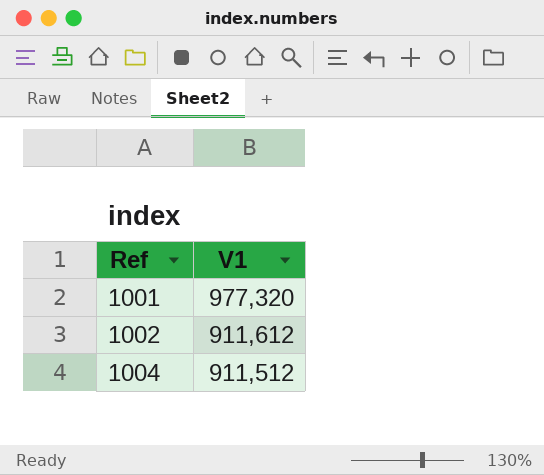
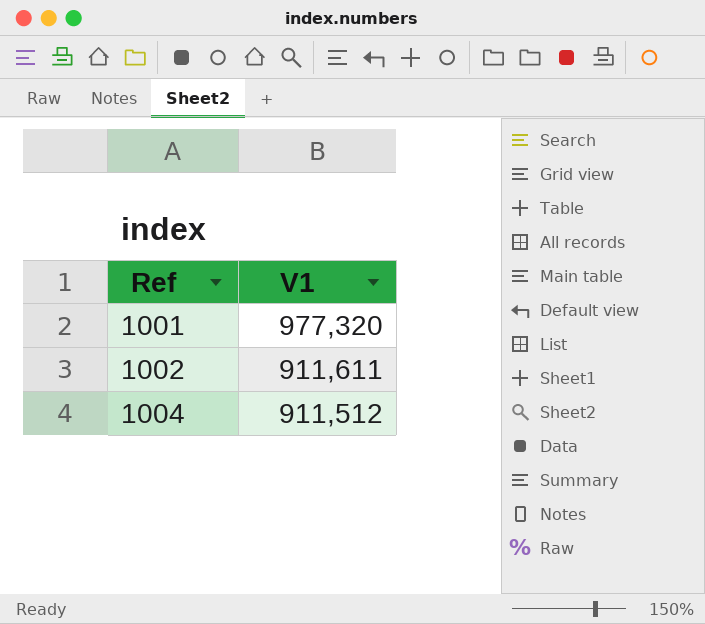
1002 | V1: 911,612 -> 911,611

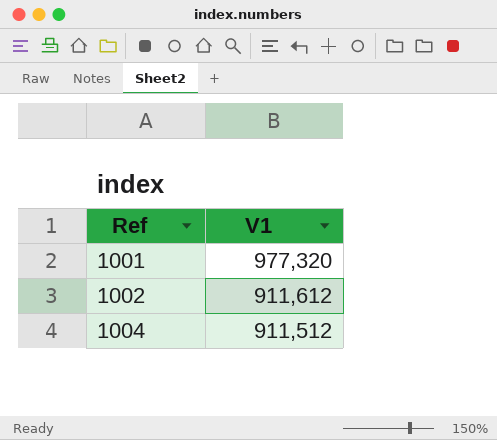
1002 | V1: 911,611 -> 911,612

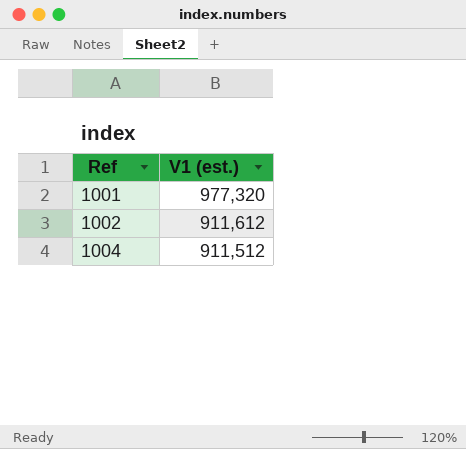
column name: V1 -> V1 (est.)

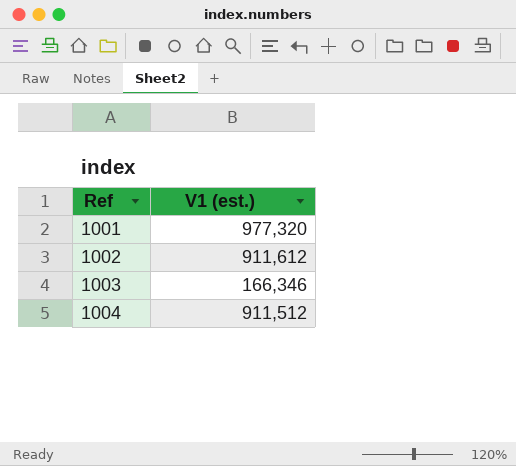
row 1003: none -> 166,346

